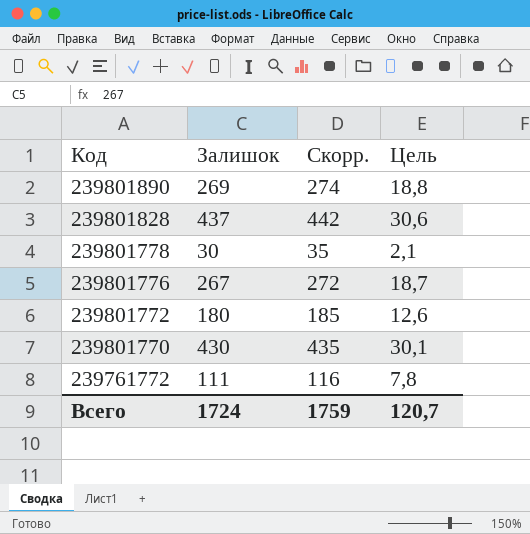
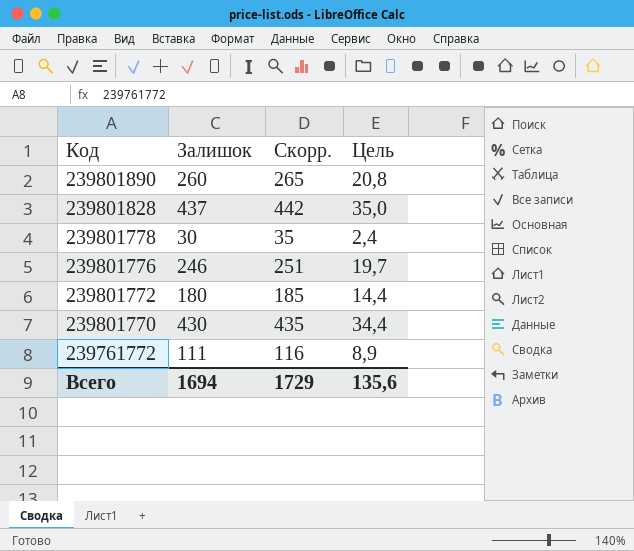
column Цель | formula: [Залишок] * 0,07 -> [Залишок] * 0,08
239801890 | Залишок: 269 -> 260
239801890 | Скорр.: 274 -> 265
239801776 | Залишок: 267 -> 246
239801776 | Скорр.: 272 -> 251
Всего | Залишок: 1724 -> 1694
Всего | Скорр.: 1759 -> 1729
Всего | Цель: 120,7 -> 135,6

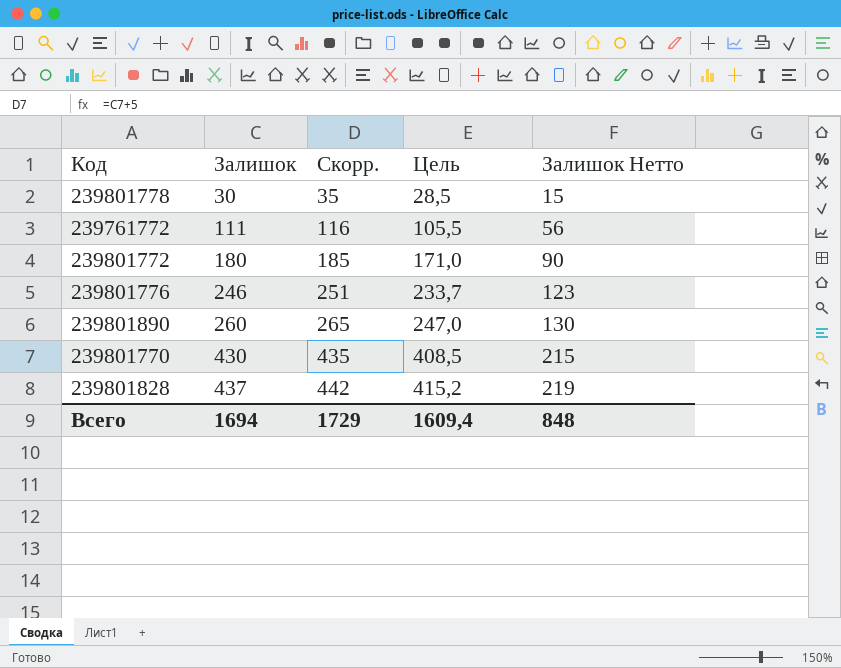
row order: Код descending -> Залишок ascending
column Цель | formula: [Залишок] * 0,08 -> [Залишок] * 0,95
column Залишок Нетто | formula: none -> [Залишок] * 0,5
Всего | Цель: 135,6 -> 1609,4

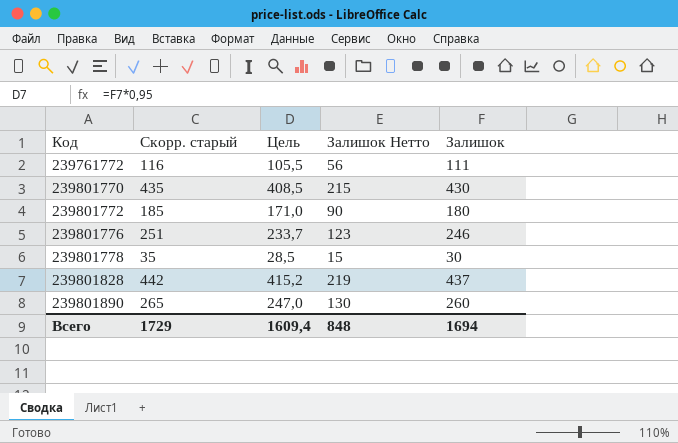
row order: Залишок ascending -> Код ascending
column name: Скорр. -> Скорр. старый
column Залишок | position: 2 -> 5

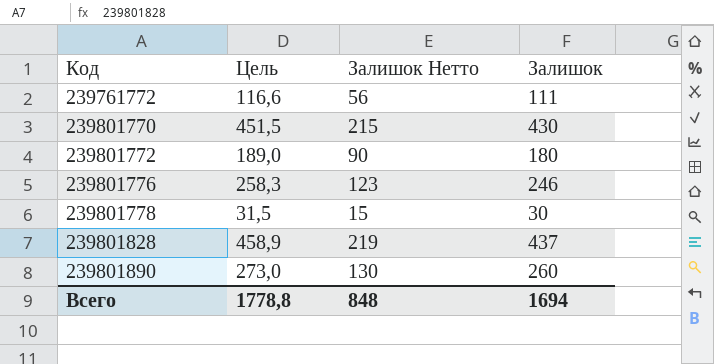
column Скорр. старый | formula: [Залишок] + 5 -> none
column Цель | formula: [Залишок] * 0,95 -> [Залишок] * 1,05
Всего | Цель: 1609,4 -> 1778,8

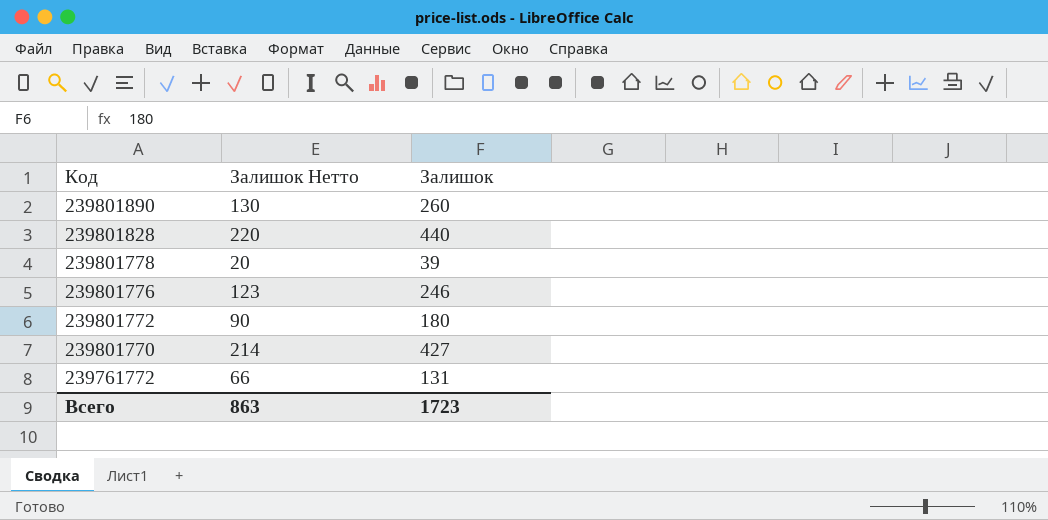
row order: Код ascending -> Код descending
column Цель | formula: [Залишок] * 1,05 -> none
239801828 | Залишок Нетто: 219 -> 220
239801828 | Залишок: 437 -> 440
239801778 | Залишок Нетто: 15 -> 20
239801778 | Залишок: 30 -> 39
239801770 | Залишок Нетто: 215 -> 214
239801770 | Залишок: 430 -> 427
239761772 | Залишок Нетто: 56 -> 66
239761772 | Залишок: 111 -> 131
Всего | Залишок Нетто: 848 -> 863
Всего | Залишок: 1694 -> 1723

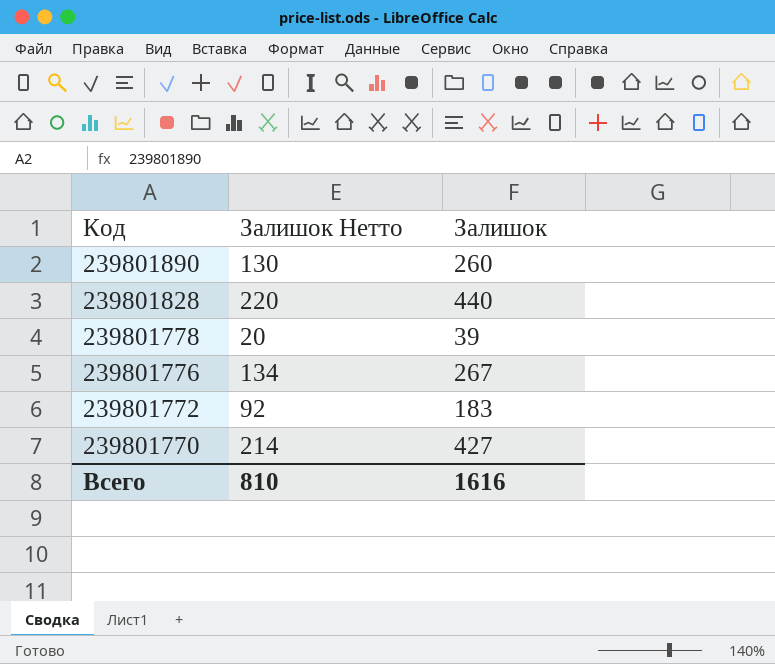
row 239761772: 66 | 131 -> none
239801776 | Залишок Нетто: 123 -> 134
239801776 | Залишок: 246 -> 267
239801772 | Залишок Нетто: 90 -> 92
239801772 | Залишок: 180 -> 183
Всего | Залишок Нетто: 863 -> 810
Всего | Залишок: 1723 -> 1616

